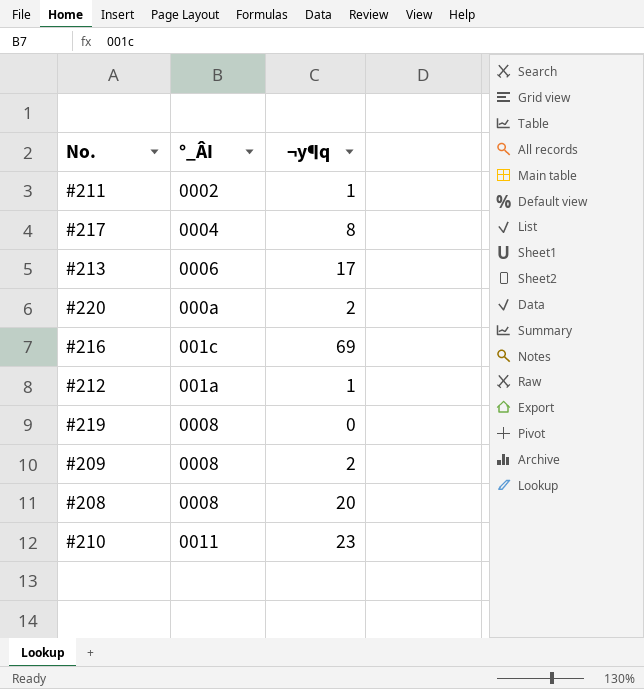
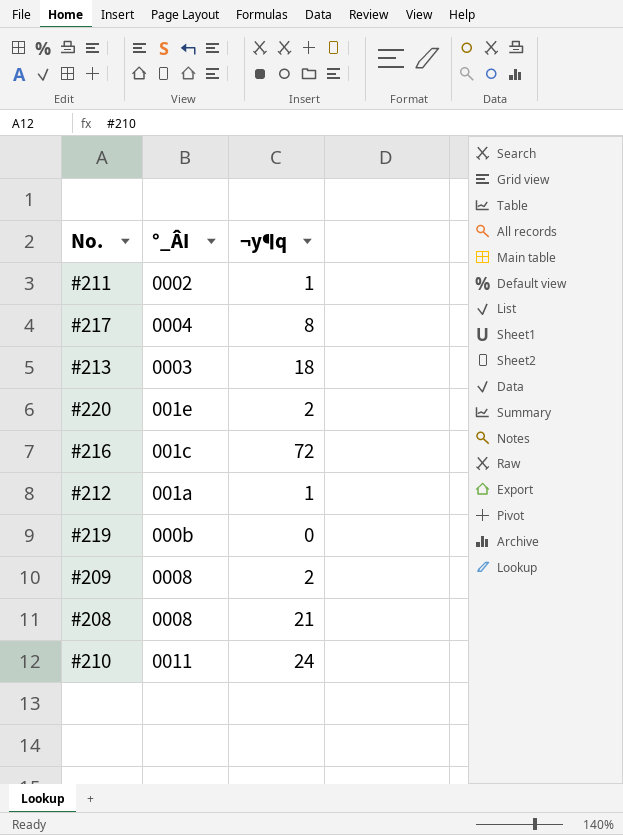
#213 | °_ÂI: 0006 -> 0003
#213 | ¬y¶q: 17 -> 18
#220 | °_ÂI: 000a -> 001e
#216 | ¬y¶q: 69 -> 72
#219 | °_ÂI: 0008 -> 000b
#208 | ¬y¶q: 20 -> 21
#210 | ¬y¶q: 23 -> 24

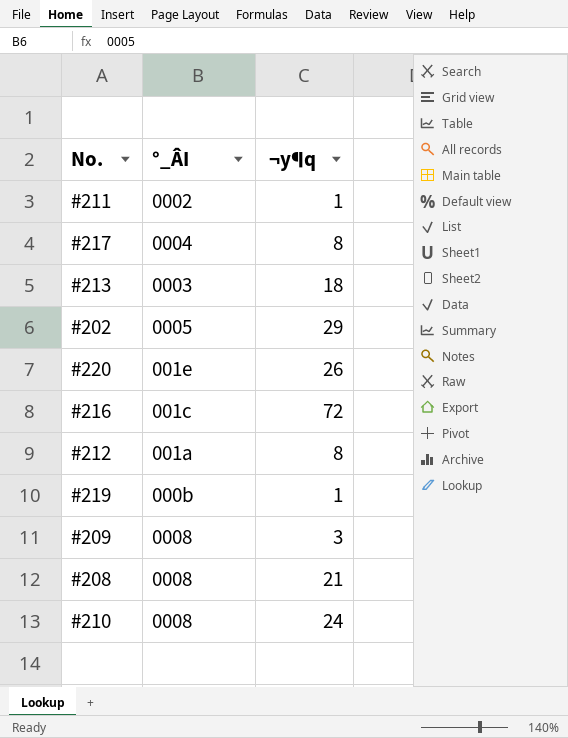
row #202: none -> 0005 | 29
#220 | ¬y¶q: 2 -> 26
#212 | ¬y¶q: 1 -> 8
#219 | ¬y¶q: 0 -> 1
#209 | ¬y¶q: 2 -> 3
#210 | °_ÂI: 0011 -> 0008

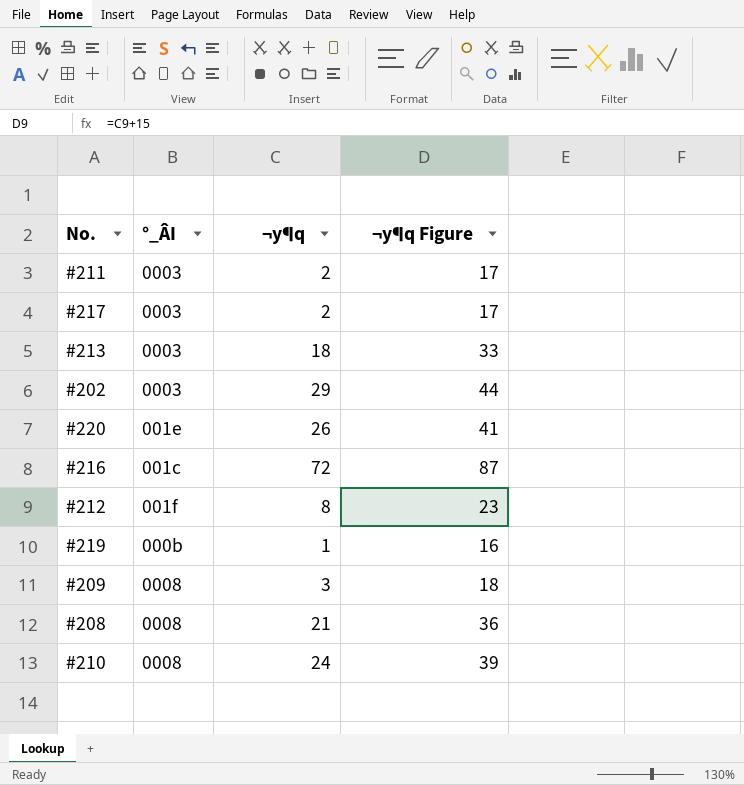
column ¬y¶q Figure | formula: none -> [¬y¶q] + 15
#211 | °_ÂI: 0002 -> 0003
#211 | ¬y¶q: 1 -> 2
#217 | °_ÂI: 0004 -> 0003
#217 | ¬y¶q: 8 -> 2
#202 | °_ÂI: 0005 -> 0003
#212 | °_ÂI: 001a -> 001f

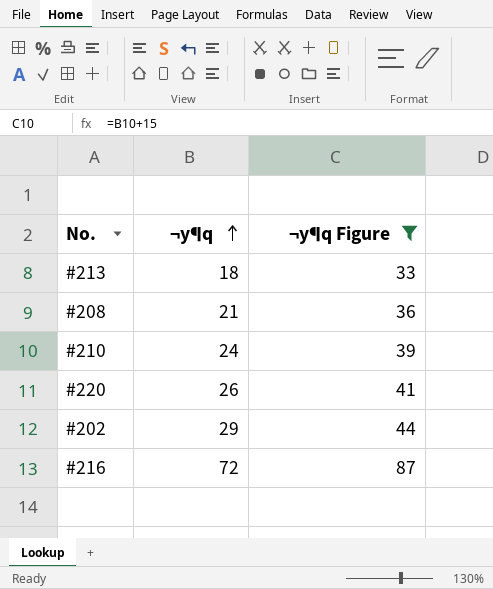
filter: none -> ¬y¶q Figure >= 33
row order: none -> ¬y¶q ascending
column °_ÂI | position: 2 -> none

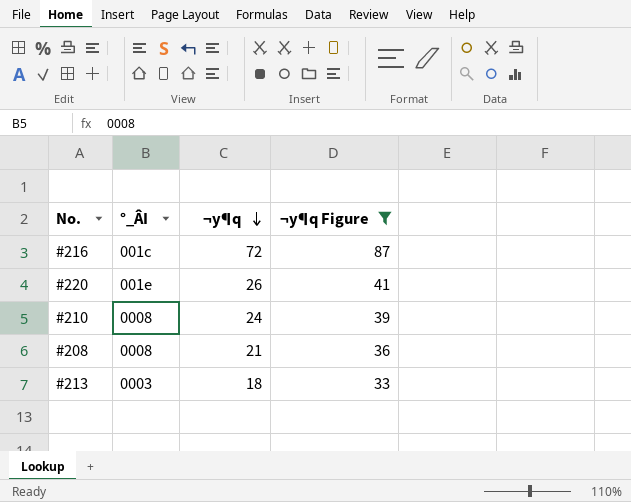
row order: ¬y¶q ascending -> ¬y¶q descending
column °_ÂI | position: none -> 2
row #202: 29 | 44 -> none

